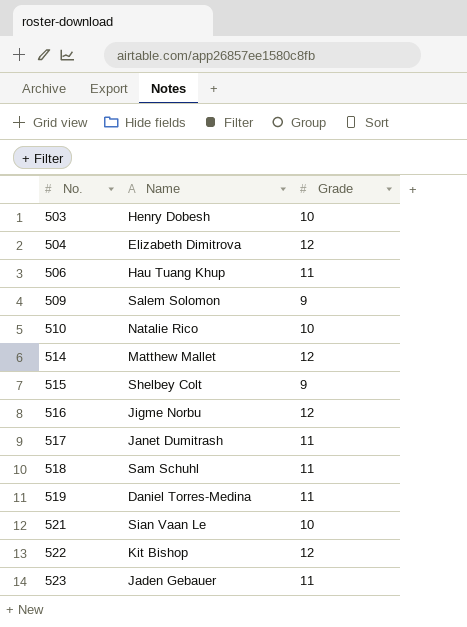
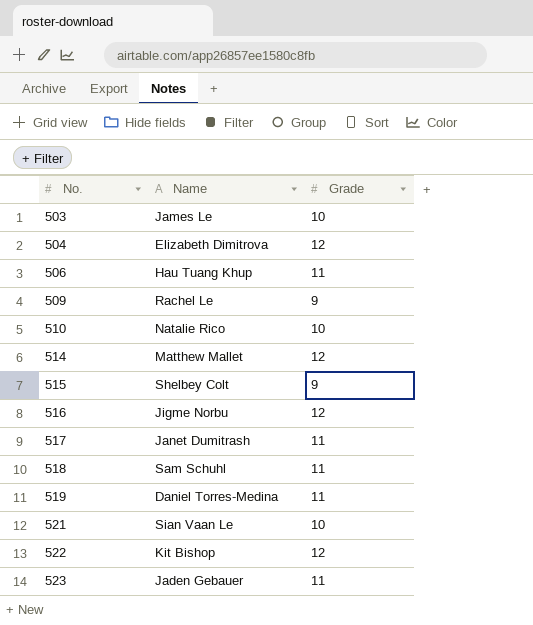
503 | Name: Henry Dobesh -> James Le
509 | Name: Salem Solomon -> Rachel Le

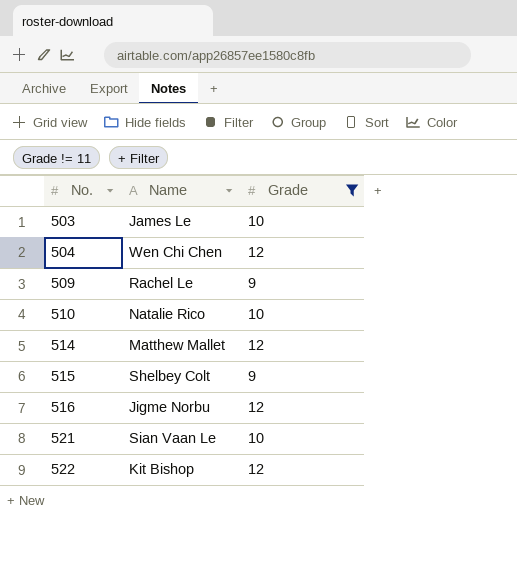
filter: none -> Grade != 11
504 | Name: Elizabeth Dimitrova -> Wen Chi Chen

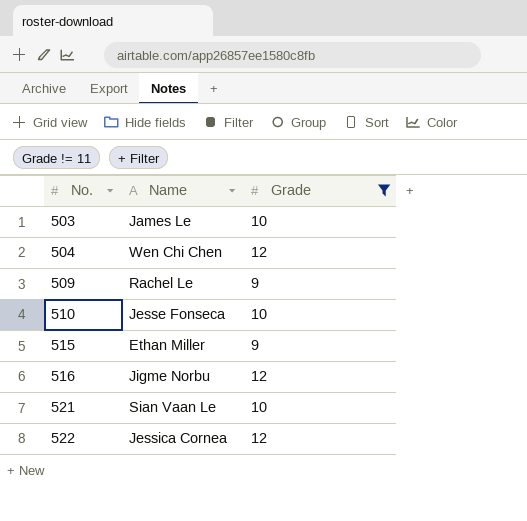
row 514: Matthew Mallet | 12 -> none
510 | Name: Natalie Rico -> Jesse Fonseca
515 | Name: Shelbey Colt -> Ethan Miller
522 | Name: Kit Bishop -> Jessica Cornea

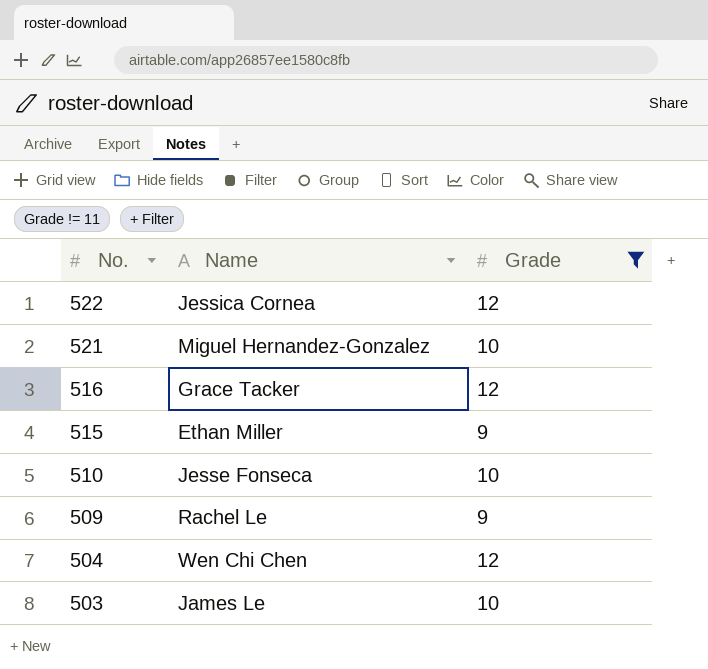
row order: No. ascending -> No. descending
521 | Name: Sian Vaan Le -> Miguel Hernandez-Gonzalez
516 | Name: Jigme Norbu -> Grace Tacker

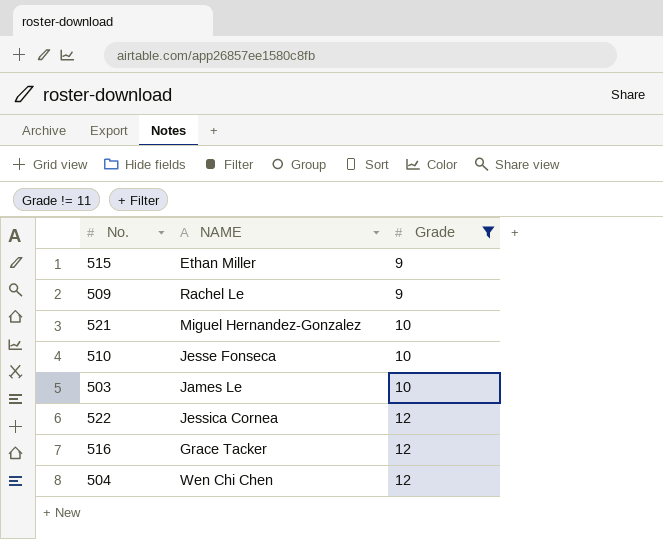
row order: No. descending -> Grade ascending
column name: Name -> NAME

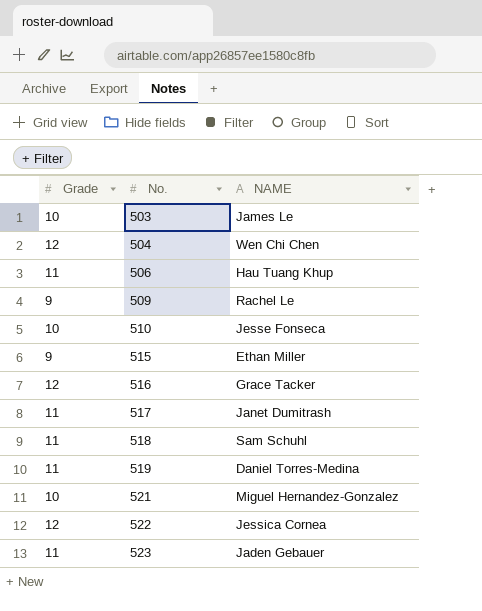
filter: Grade != 11 -> none
row order: Grade ascending -> No. ascending
column Grade | position: 3 -> 1

